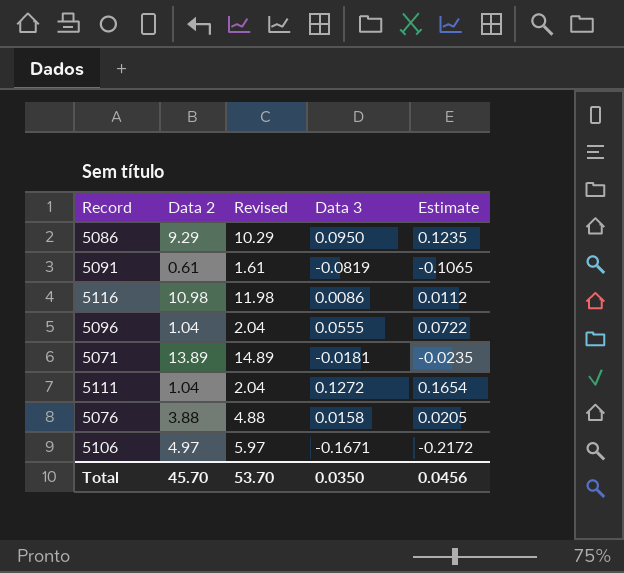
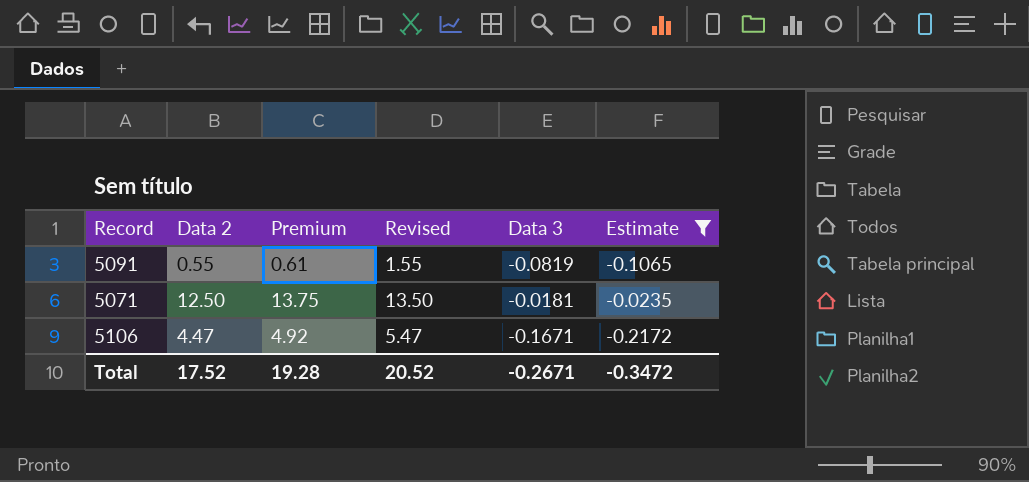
filter: none -> Estimate <= -0.0235
column Premium | formula: none -> [Data 2] * 1.1
5091 | Data 2: 0.61 -> 0.55
5091 | Revised: 1.61 -> 1.55
5071 | Data 2: 13.89 -> 12.50
5071 | Revised: 14.89 -> 13.50
5106 | Data 2: 4.97 -> 4.47
5106 | Revised: 5.97 -> 5.47
Total | Data 2: 45.70 -> 17.52
Total | Revised: 53.70 -> 20.52
Total | Data 3: 0.0350 -> -0.2671
Total | Estimate: 0.0456 -> -0.3472

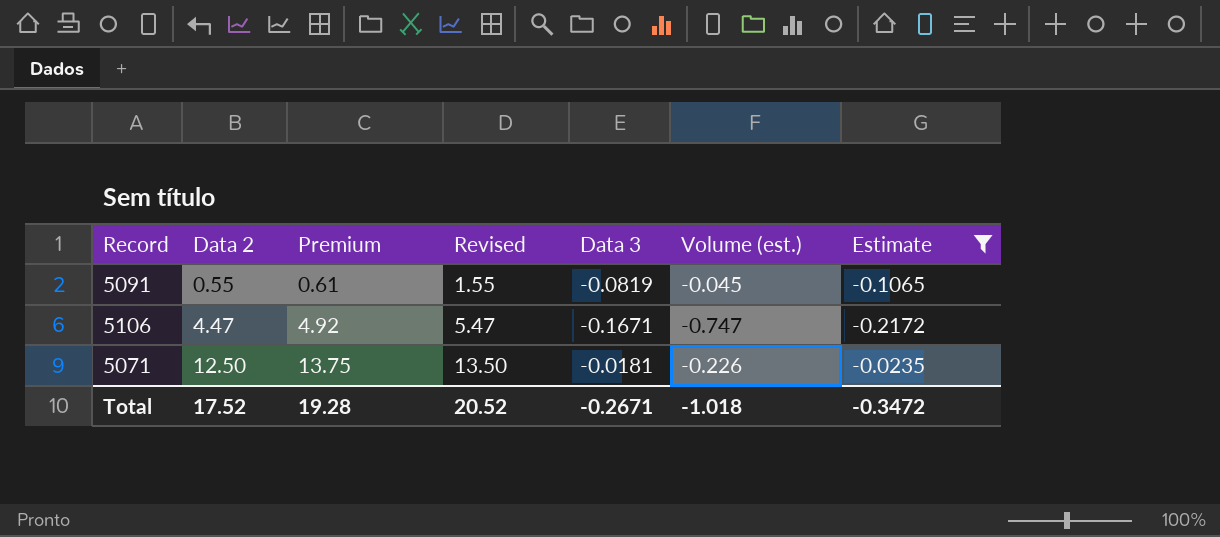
row order: none -> Data 2 ascending
column Volume (est.) | formula: none -> [Data 2] * [Data 3]

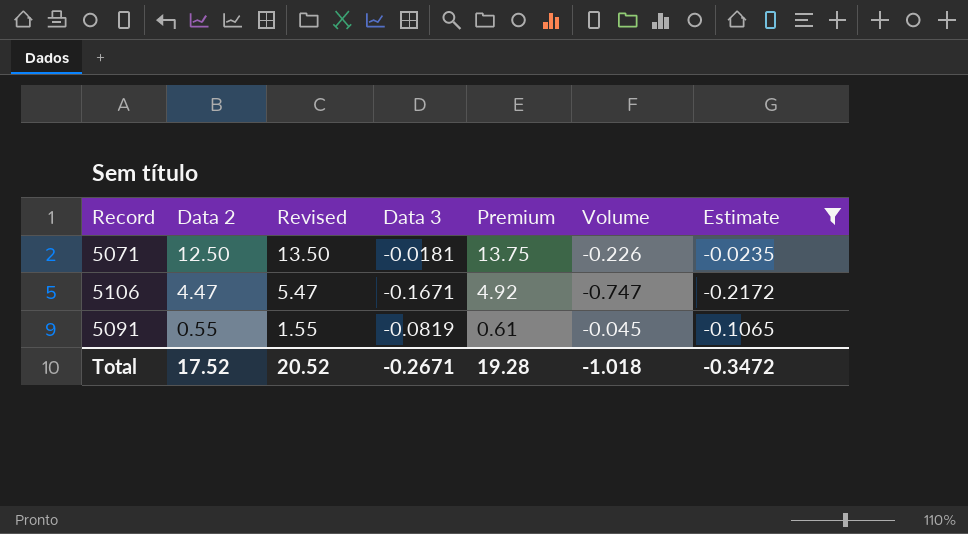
row order: Data 2 ascending -> Data 2 descending
column Premium | position: 3 -> 5
column name: Volume (est.) -> Volume

